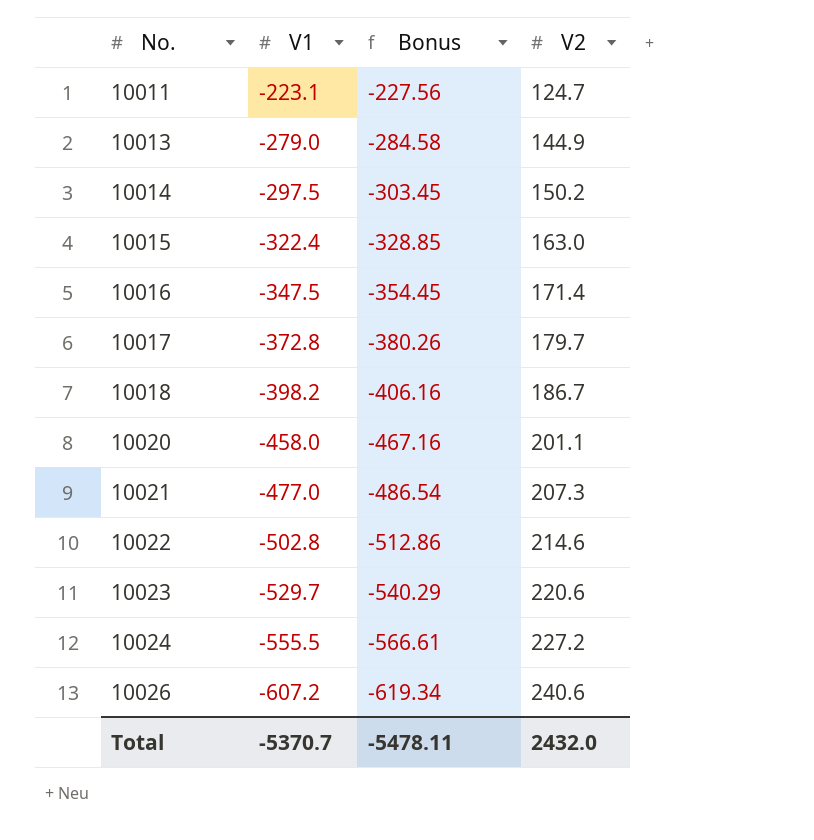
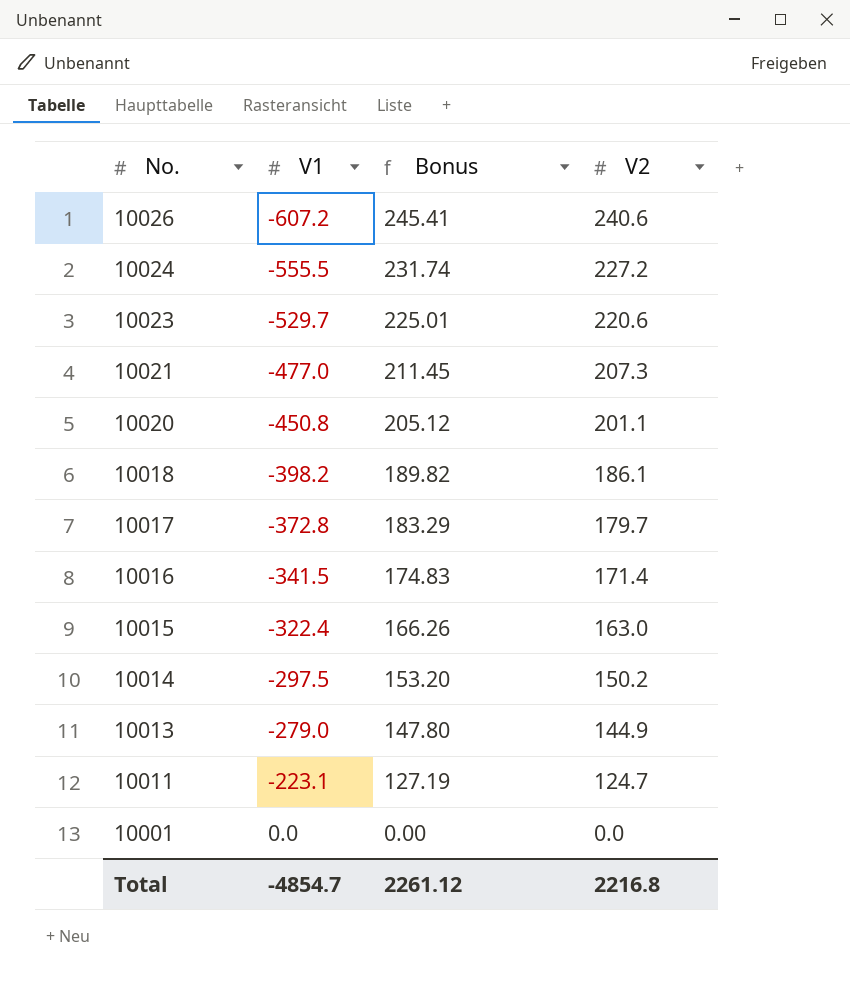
row order: No. ascending -> No. descending
column Bonus | formula: [V1] * 1.02 -> [V2] * 1.02
row 10022: -502.8 | -512.86 | 214.6 -> none
10020 | V1: -458.0 -> -450.8
10018 | V2: 186.7 -> 186.1
10016 | V1: -347.5 -> -341.5
row 10001: none -> 0.0 | 0.00 | 0.0
Total | V1: -5370.7 -> -4854.7
Total | Bonus: -5478.11 -> 2261.12
Total | V2: 2432.0 -> 2216.8

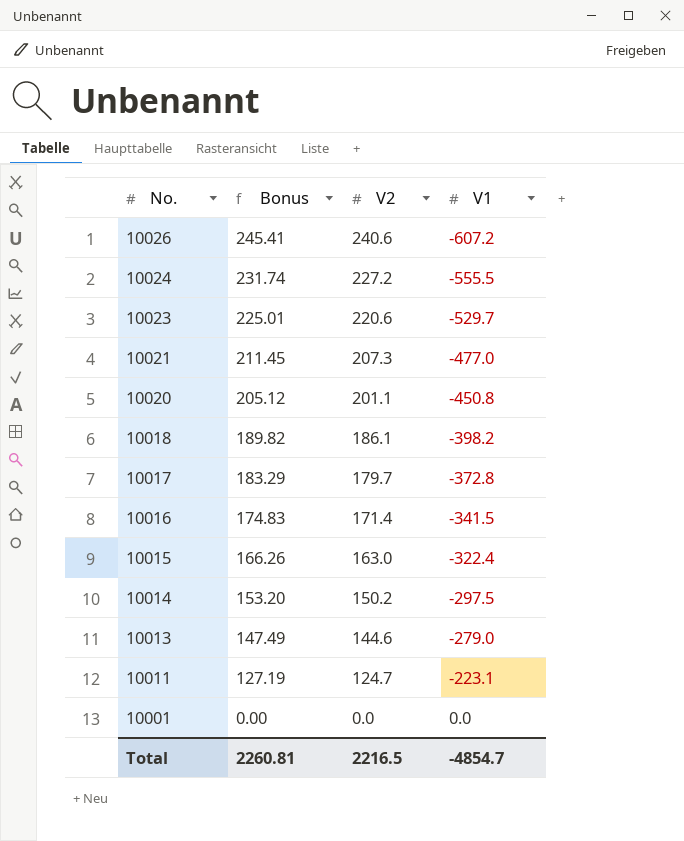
column V1 | position: 2 -> 4
10013 | Bonus: 147.80 -> 147.49
10013 | V2: 144.9 -> 144.6
Total | Bonus: 2261.12 -> 2260.81
Total | V2: 2216.8 -> 2216.5

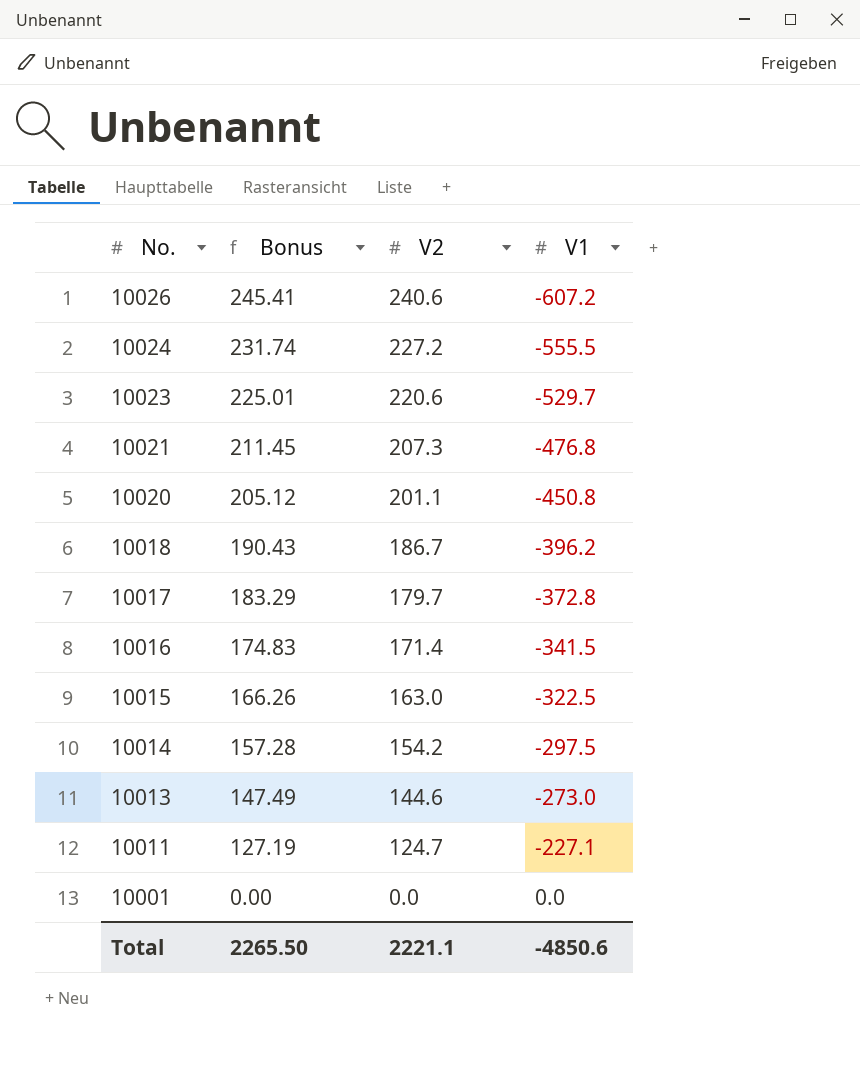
10021 | V1: -477.0 -> -476.8
10018 | Bonus: 189.82 -> 190.43
10018 | V2: 186.1 -> 186.7
10018 | V1: -398.2 -> -396.2
10015 | V1: -322.4 -> -322.5
10014 | Bonus: 153.20 -> 157.28
10014 | V2: 150.2 -> 154.2
10013 | V1: -279.0 -> -273.0
10011 | V1: -223.1 -> -227.1
Total | Bonus: 2260.81 -> 2265.50
Total | V2: 2216.5 -> 2221.1
Total | V1: -4854.7 -> -4850.6

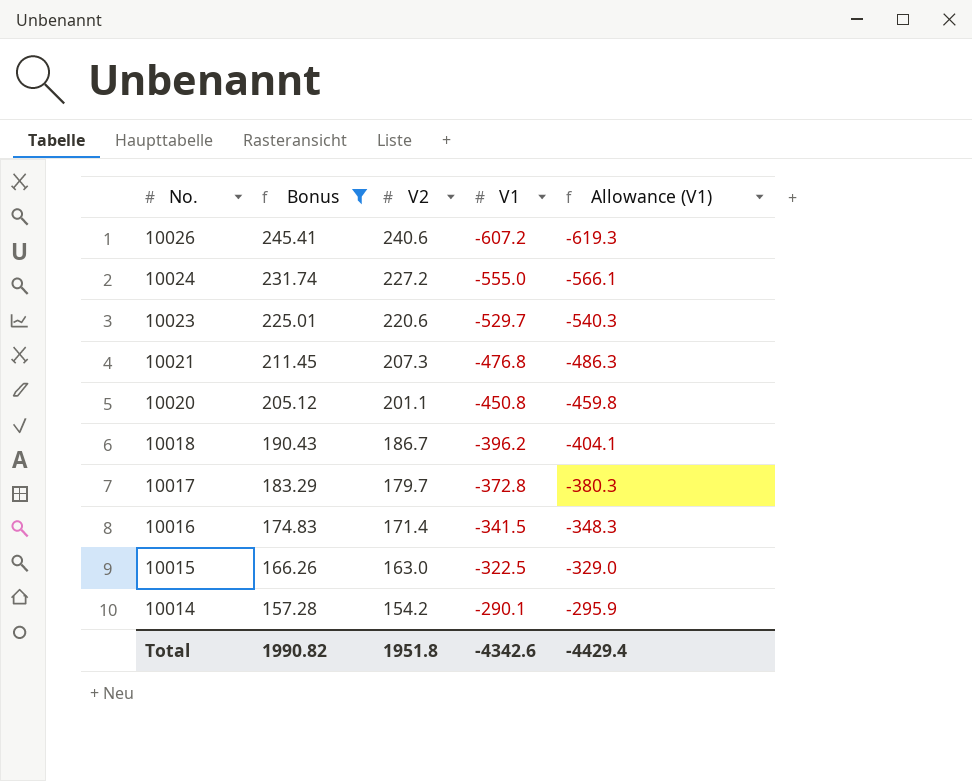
filter: none -> Bonus >= 157.28
column Allowance (V1) | formula: none -> [V1] * 1.02
10024 | V1: -555.5 -> -555.0
10014 | V1: -297.5 -> -290.1
Total | Bonus: 2265.50 -> 1990.82
Total | V2: 2221.1 -> 1951.8
Total | V1: -4850.6 -> -4342.6

